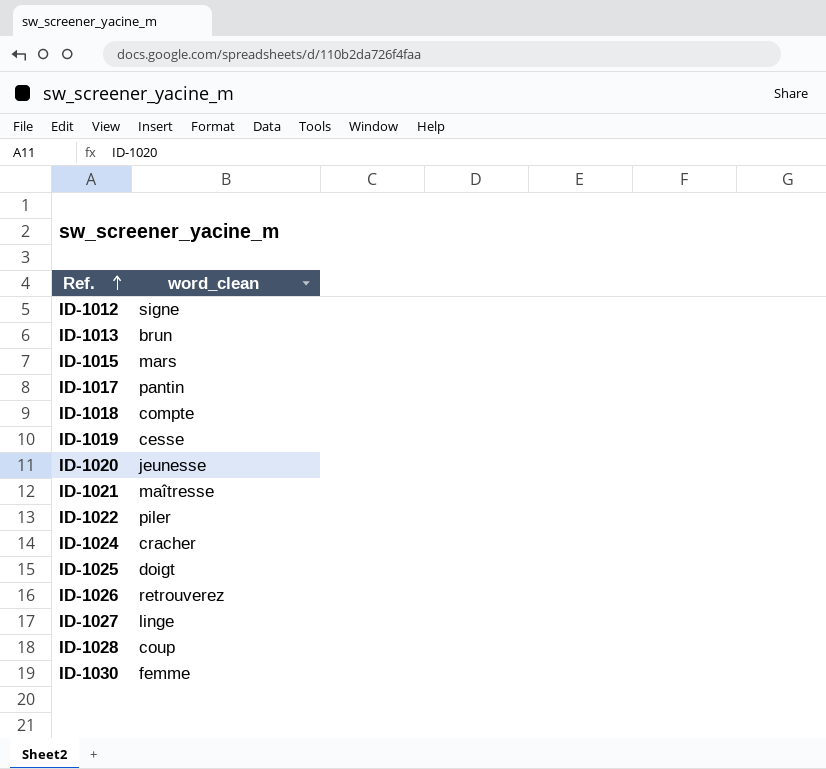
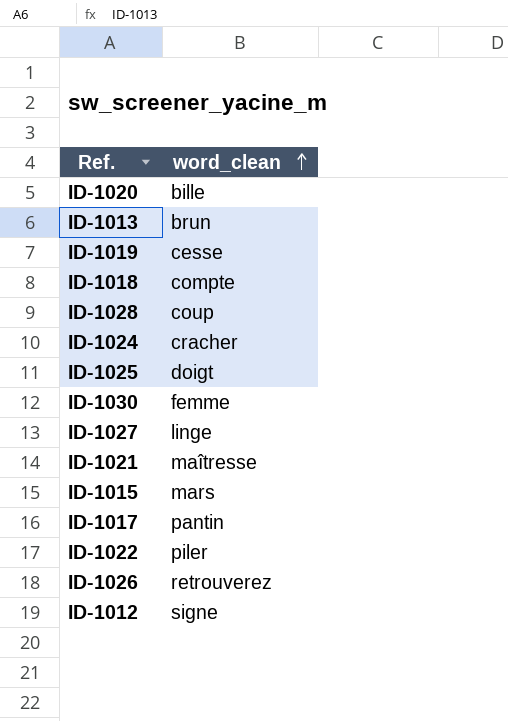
row order: Ref. ascending -> word_clean ascending
ID-1020 | word_clean: jeunesse -> bille

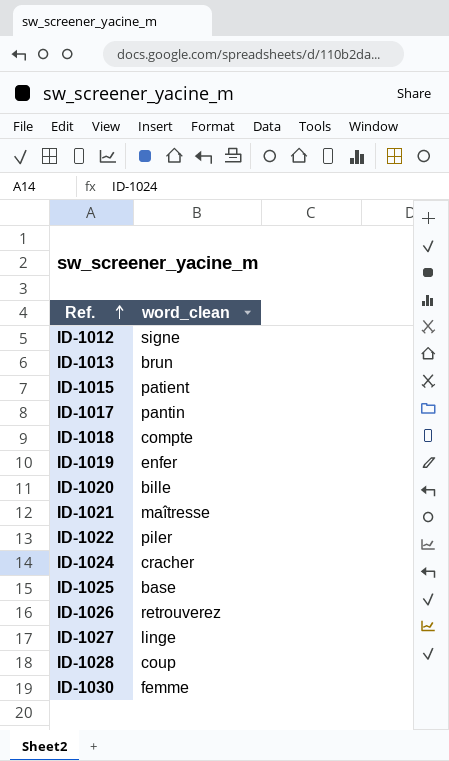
row order: word_clean ascending -> Ref. ascending
ID-1015 | word_clean: mars -> patient
ID-1019 | word_clean: cesse -> enfer
ID-1025 | word_clean: doigt -> base

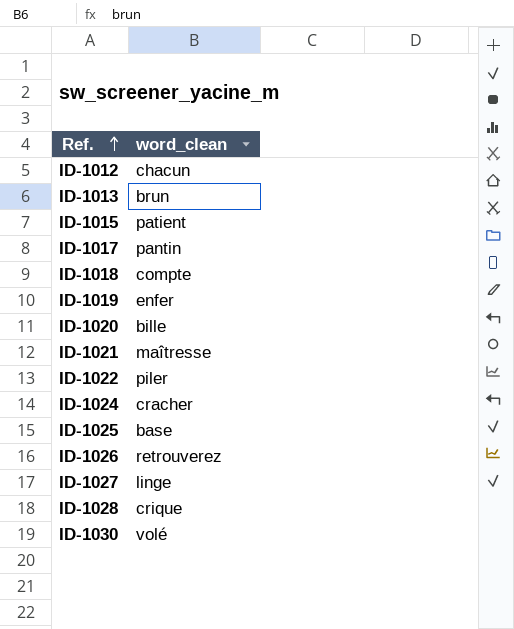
ID-1012 | word_clean: signe -> chacun
ID-1028 | word_clean: coup -> crique
ID-1030 | word_clean: femme -> volé

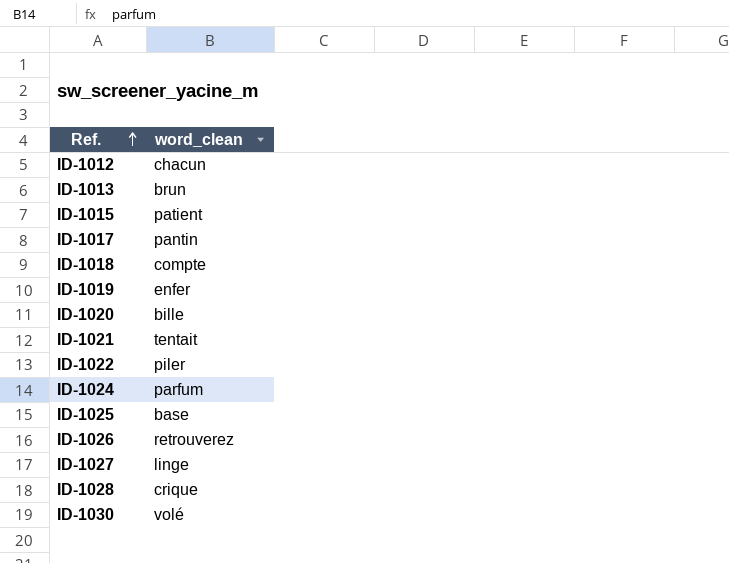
ID-1021 | word_clean: maîtresse -> tentait
ID-1024 | word_clean: cracher -> parfum

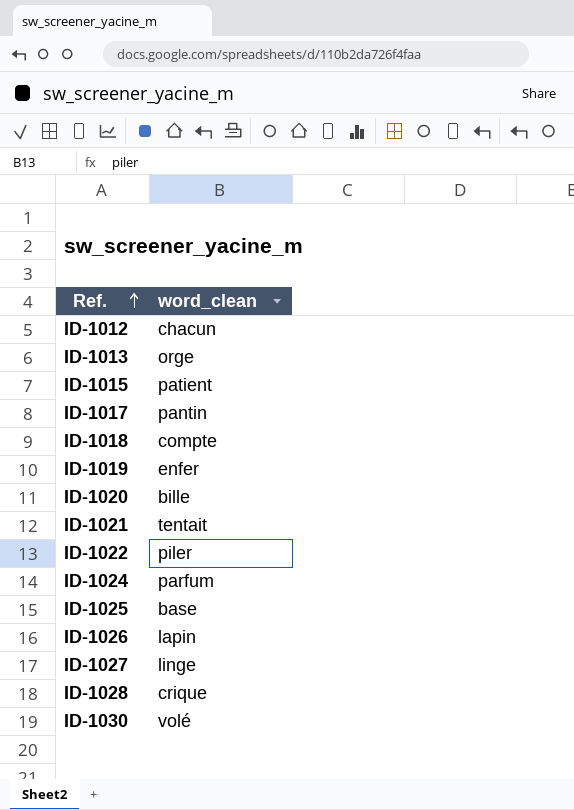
ID-1013 | word_clean: brun -> orge
ID-1026 | word_clean: retrouverez -> lapin

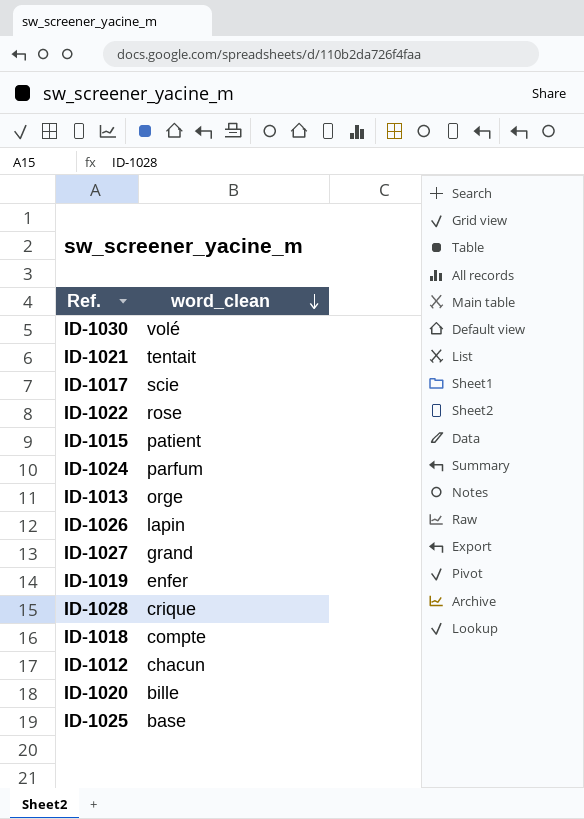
row order: Ref. ascending -> word_clean descending
ID-1017 | word_clean: pantin -> scie
ID-1022 | word_clean: piler -> rose
ID-1027 | word_clean: linge -> grand

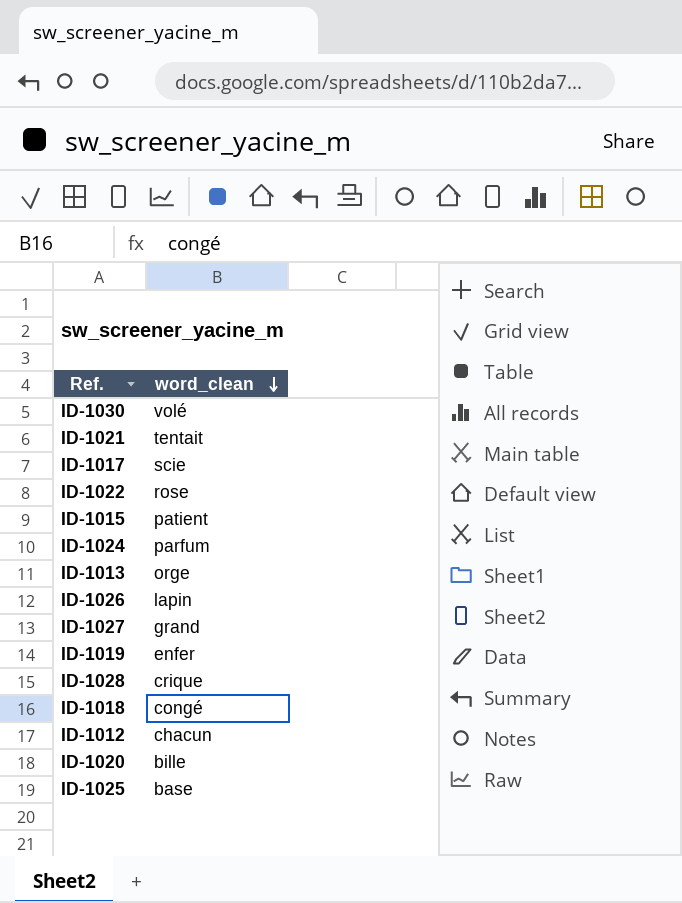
ID-1018 | word_clean: compte -> congé

